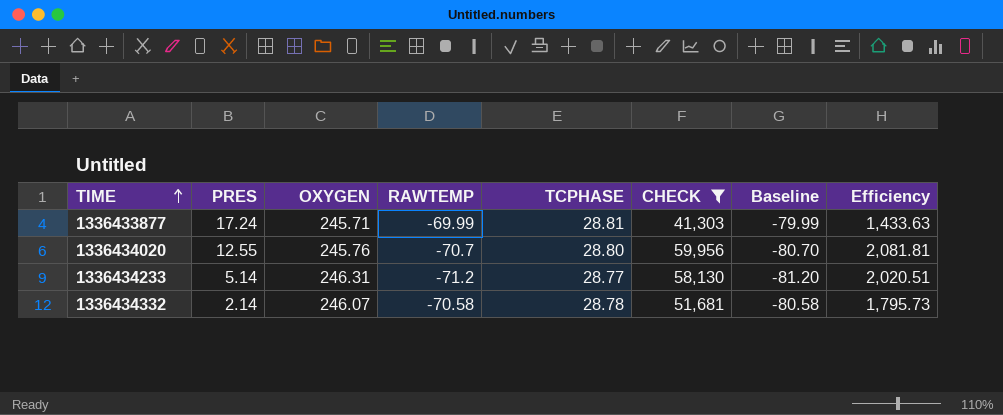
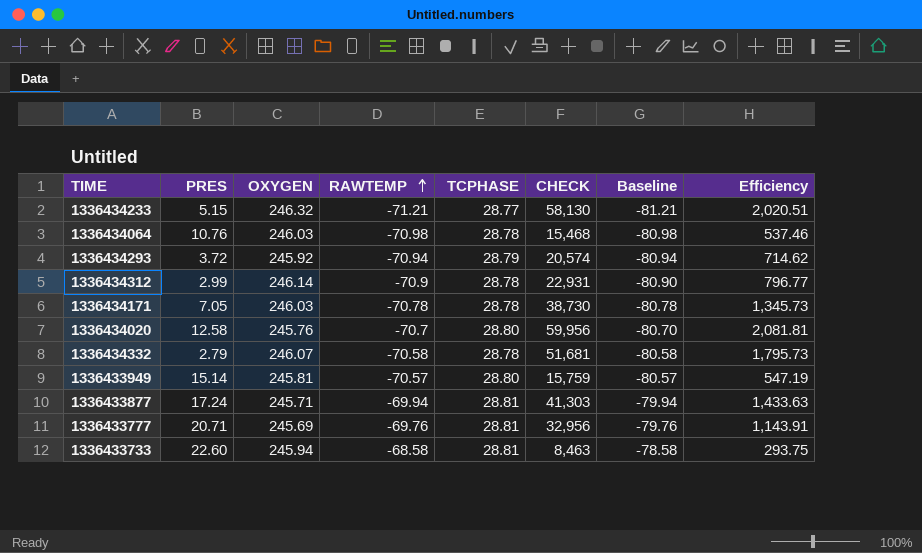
filter: CHECK >= 41,303 -> none
row order: TIME ascending -> RAWTEMP ascending
1336434233 | PRES: 5.14 -> 5.15
1336434233 | OXYGEN: 246.31 -> 246.32
1336434233 | RAWTEMP: -71.2 -> -71.21
1336434233 | Baseline: -81.20 -> -81.21
1336434020 | PRES: 12.55 -> 12.58
1336434332 | PRES: 2.14 -> 2.79
1336433877 | RAWTEMP: -69.99 -> -69.94
1336433877 | Baseline: -79.99 -> -79.94

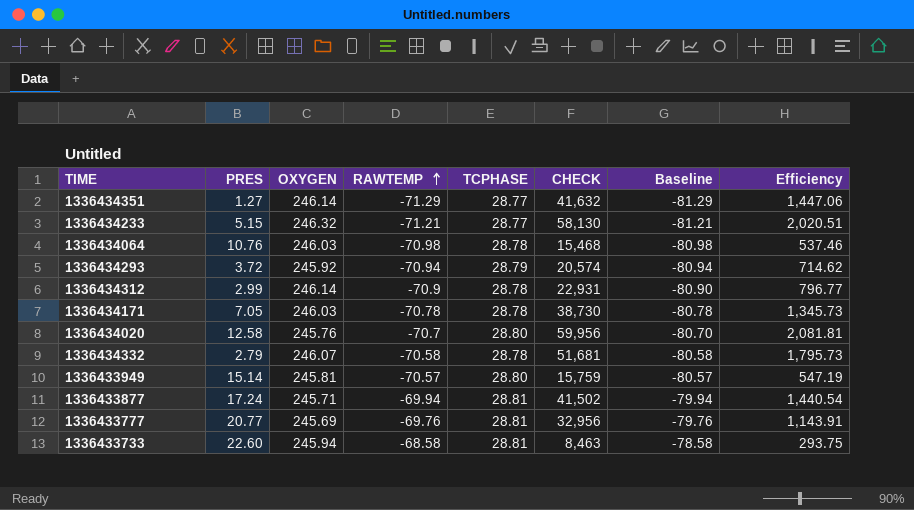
row 1336434351: none -> 1.27 | 246.14 | -71.29 | 28.77 | 41,632 | -81.29 | 1,447.06
1336433877 | CHECK: 41,303 -> 41,502
1336433877 | Efficiency: 1,433.63 -> 1,440.54
1336433777 | PRES: 20.71 -> 20.77

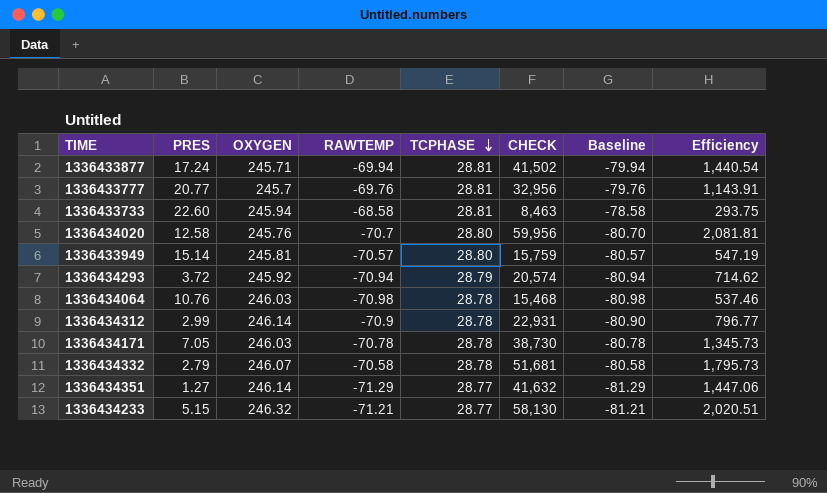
row order: RAWTEMP ascending -> TCPHASE descending
1336433777 | OXYGEN: 245.69 -> 245.7

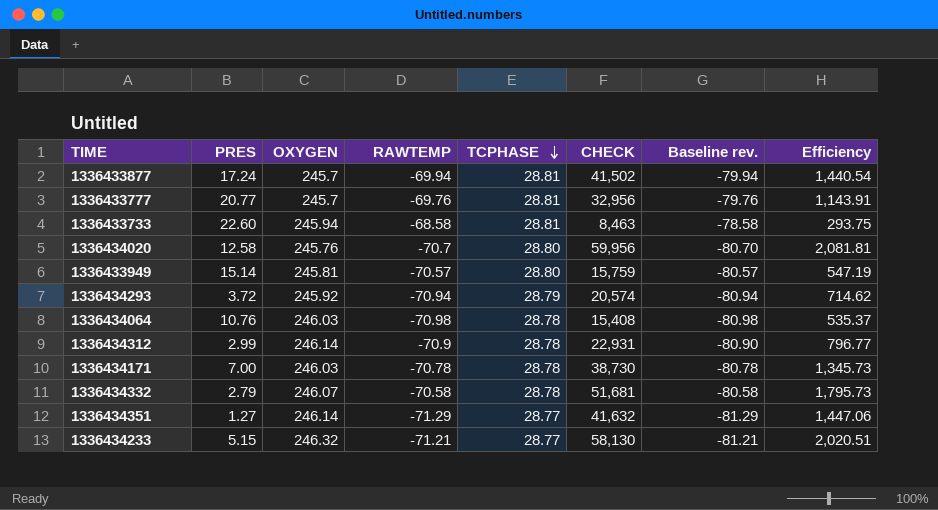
column name: Baseline -> Baseline rev.
1336433877 | OXYGEN: 245.71 -> 245.7
1336434064 | CHECK: 15,468 -> 15,408
1336434064 | Efficiency: 537.46 -> 535.37
1336434171 | PRES: 7.05 -> 7.00

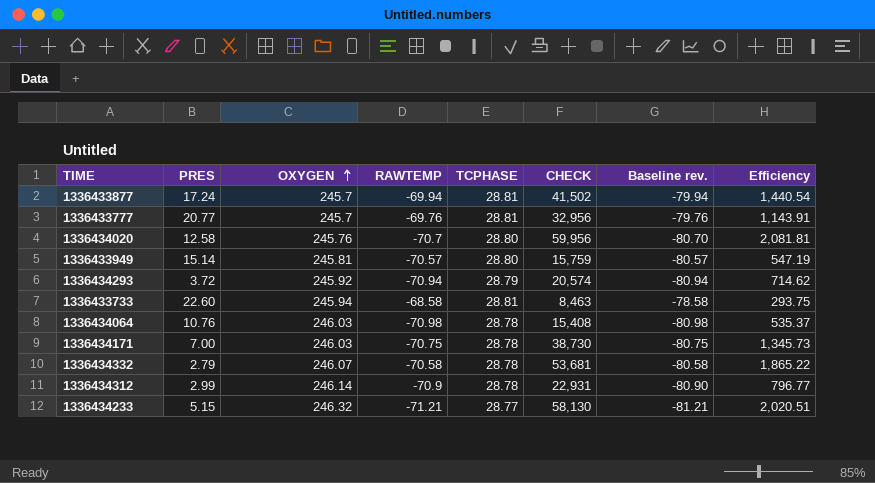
row order: TCPHASE descending -> OXYGEN ascending
row 1336434351: 1.27 | 246.14 | -71.29 | 28.77 | 41,632 | -81.29 | 1,447.06 -> none
1336434171 | RAWTEMP: -70.78 -> -70.75
1336434171 | Baseline rev.: -80.78 -> -80.75
1336434332 | CHECK: 51,681 -> 53,681
1336434332 | Efficiency: 1,795.73 -> 1,865.22

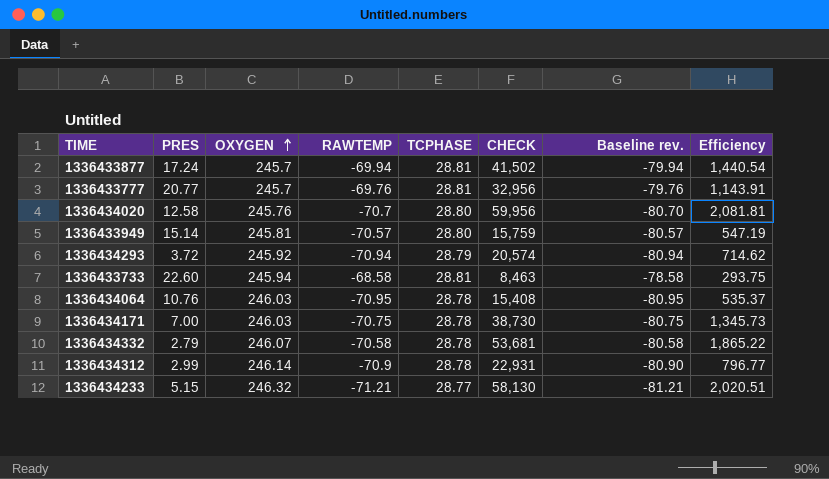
1336434064 | RAWTEMP: -70.98 -> -70.95
1336434064 | Baseline rev.: -80.98 -> -80.95

